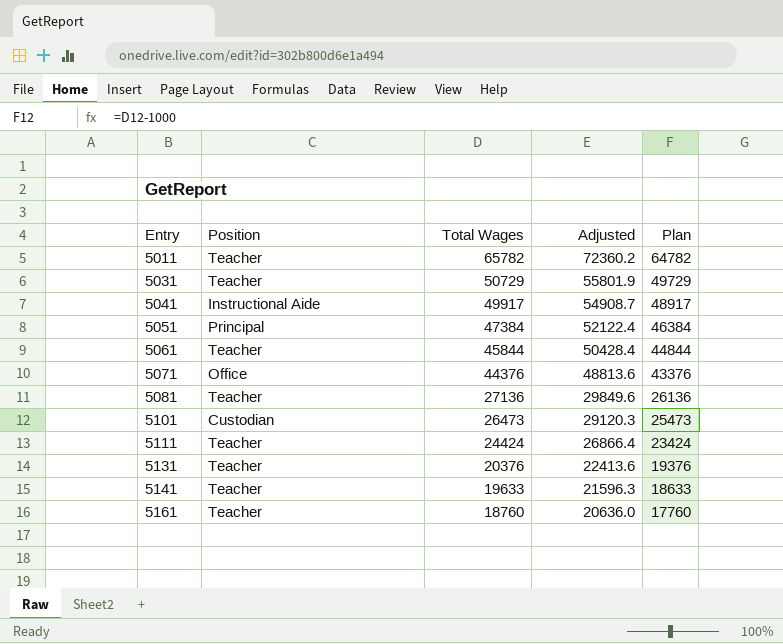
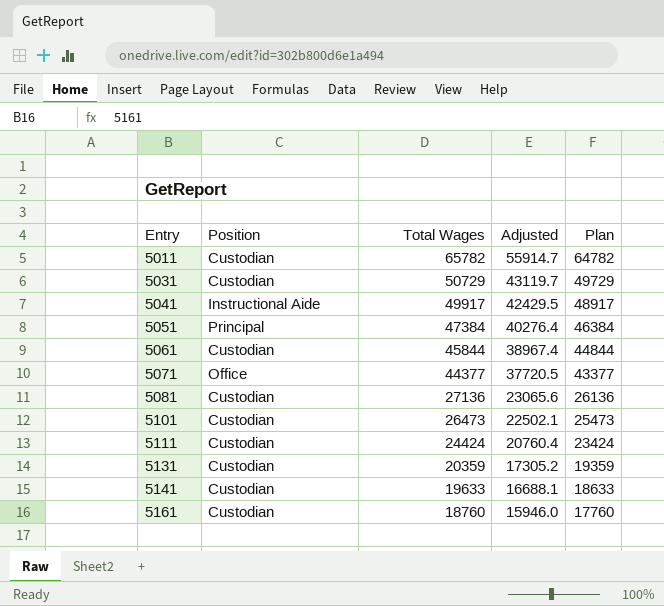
column Adjusted | formula: [Total Wages] * 1.1 -> [Total Wages] * 0.85
5011 | Position: Teacher -> Custodian
5031 | Position: Teacher -> Custodian
5061 | Position: Teacher -> Custodian
5071 | Total Wages: 44376 -> 44377
5071 | Plan: 43376 -> 43377
5081 | Position: Teacher -> Custodian
5111 | Position: Teacher -> Custodian
5131 | Position: Teacher -> Custodian
5131 | Total Wages: 20376 -> 20359
5131 | Plan: 19376 -> 19359
5141 | Position: Teacher -> Custodian
5161 | Position: Teacher -> Custodian

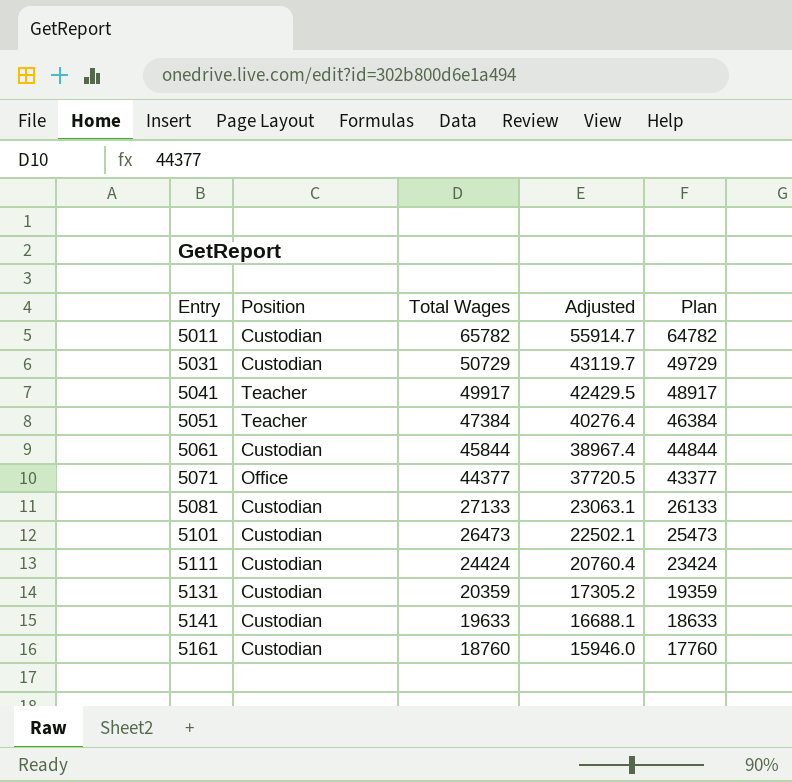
5041 | Position: Instructional Aide -> Teacher
5051 | Position: Principal -> Teacher
5081 | Total Wages: 27136 -> 27133
5081 | Adjusted: 23065.6 -> 23063.1
5081 | Plan: 26136 -> 26133

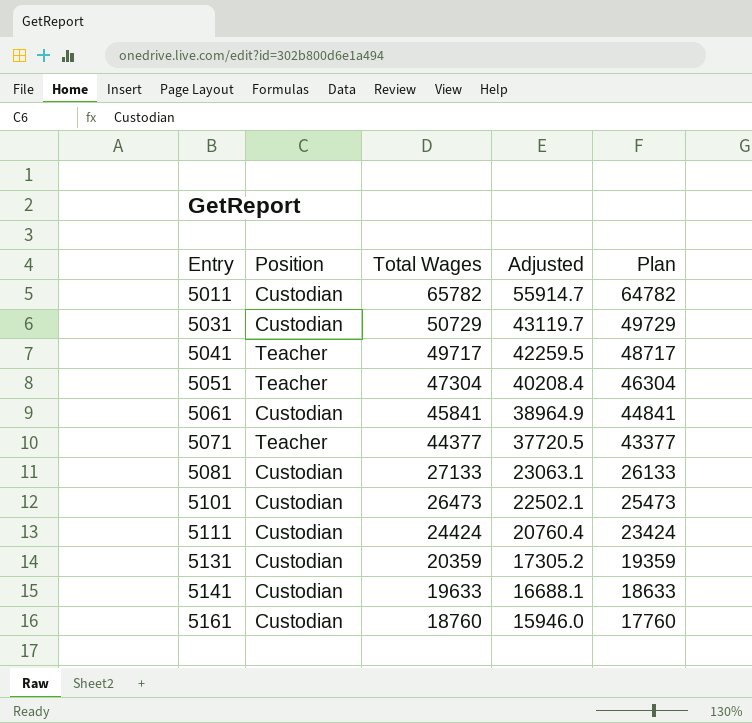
5041 | Total Wages: 49917 -> 49717
5041 | Adjusted: 42429.5 -> 42259.5
5041 | Plan: 48917 -> 48717
5051 | Total Wages: 47384 -> 47304
5051 | Adjusted: 40276.4 -> 40208.4
5051 | Plan: 46384 -> 46304
5061 | Total Wages: 45844 -> 45841
5061 | Adjusted: 38967.4 -> 38964.9
5061 | Plan: 44844 -> 44841
5071 | Position: Office -> Teacher

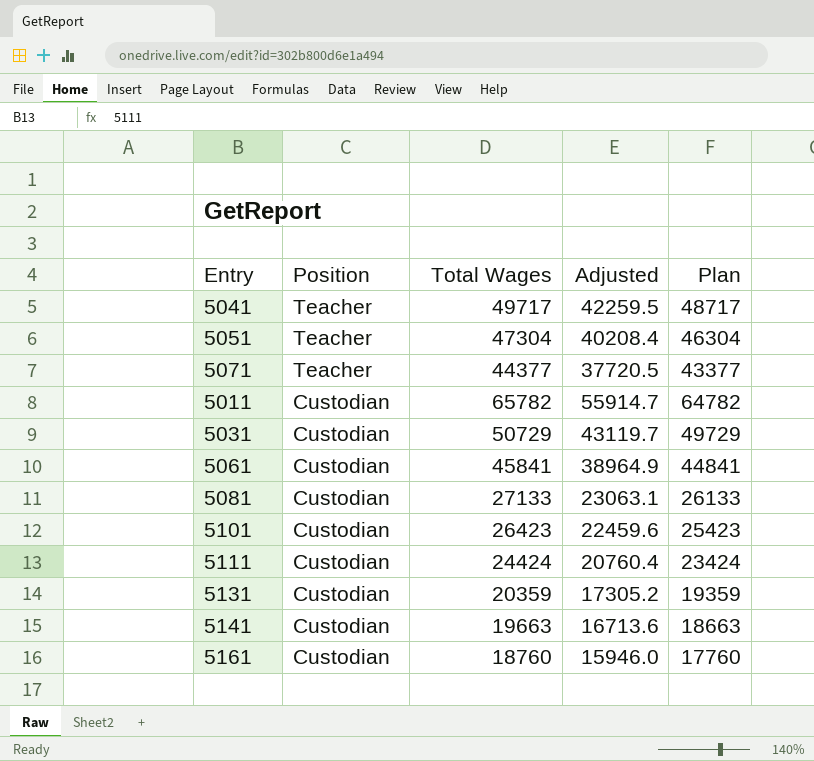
row order: Entry ascending -> Position descending
5101 | Total Wages: 26473 -> 26423
5101 | Adjusted: 22502.1 -> 22459.6
5101 | Plan: 25473 -> 25423
5141 | Total Wages: 19633 -> 19663
5141 | Adjusted: 16688.1 -> 16713.6
5141 | Plan: 18633 -> 18663

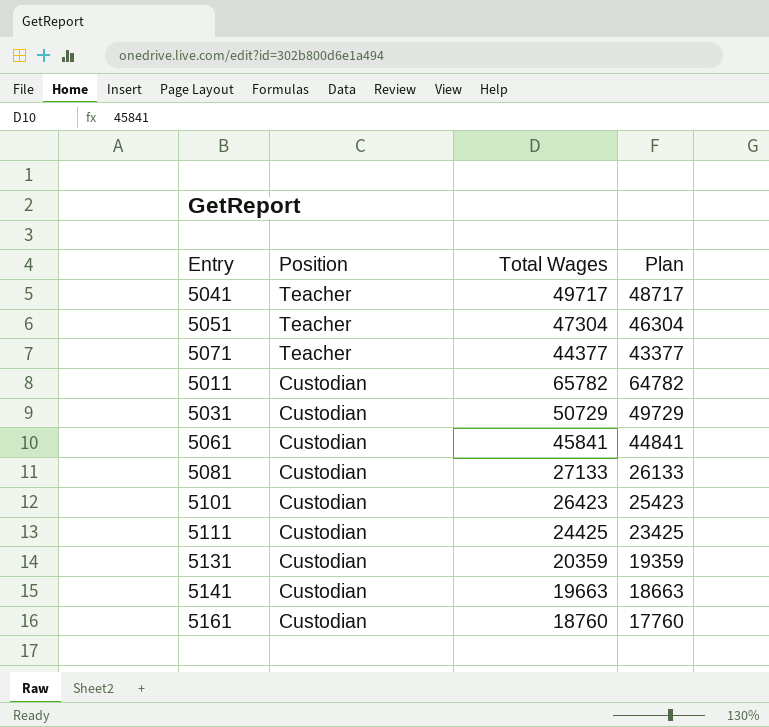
column Adjusted | formula: [Total Wages] * 0.85 -> none
5111 | Total Wages: 24424 -> 24425
5111 | Plan: 23424 -> 23425

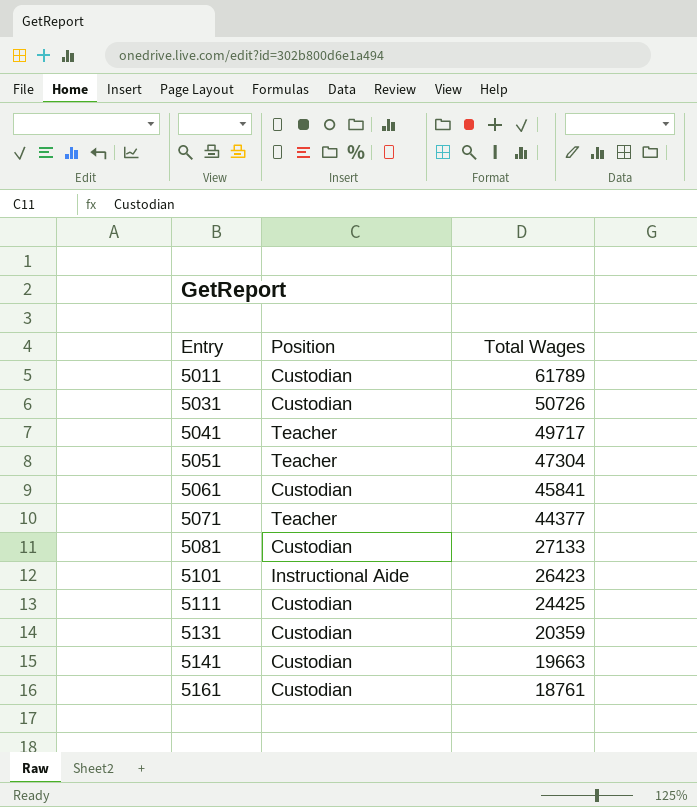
row order: Position descending -> Entry ascending
column Plan | formula: [Total Wages] - 1000 -> none
5011 | Total Wages: 65782 -> 61789
5031 | Total Wages: 50729 -> 50726
5101 | Position: Custodian -> Instructional Aide
5161 | Total Wages: 18760 -> 18761

